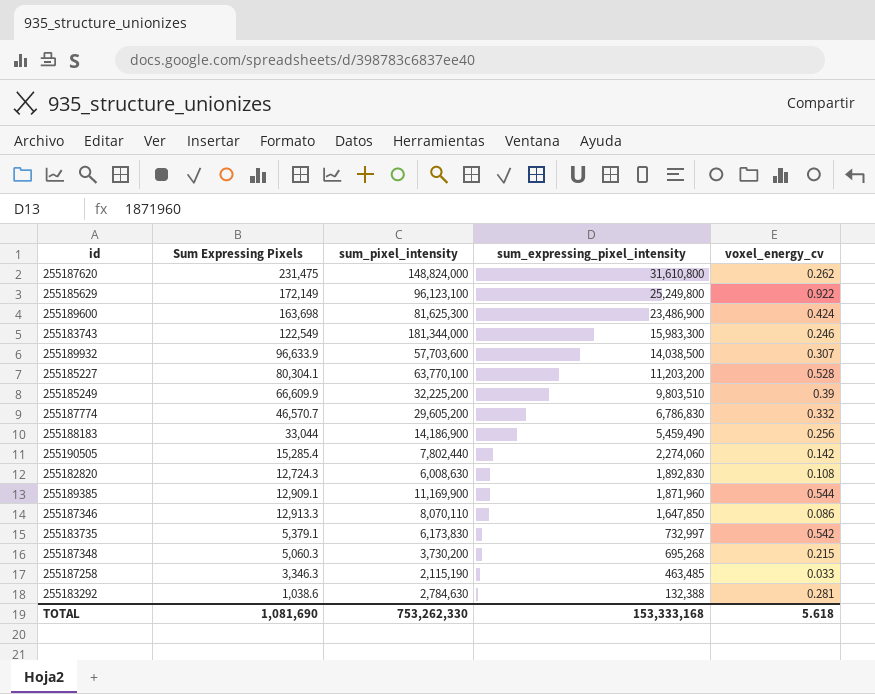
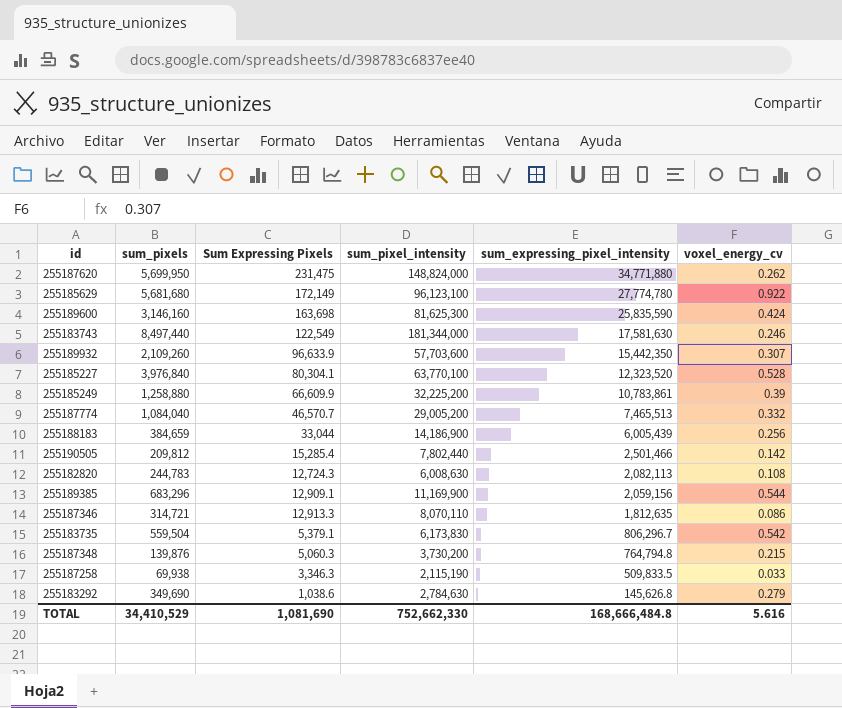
column sum_pixels | position: none -> 2
255187620 | sum_expressing_pixel_intensity: 31,610,800 -> 34,771,880
255185629 | sum_expressing_pixel_intensity: 25,249,800 -> 27,774,780
255189600 | sum_expressing_pixel_intensity: 23,486,900 -> 25,835,590
255183743 | sum_expressing_pixel_intensity: 15,983,300 -> 17,581,630
255189932 | sum_expressing_pixel_intensity: 14,038,500 -> 15,442,350
255185227 | sum_expressing_pixel_intensity: 11,203,200 -> 12,323,520
255185249 | sum_expressing_pixel_intensity: 9,803,510 -> 10,783,861
255187774 | sum_pixel_intensity: 29,605,200 -> 29,005,200
255187774 | sum_expressing_pixel_intensity: 6,786,830 -> 7,465,513
255188183 | sum_expressing_pixel_intensity: 5,459,490 -> 6,005,439
255190505 | sum_expressing_pixel_intensity: 2,274,060 -> 2,501,466
255182820 | sum_expressing_pixel_intensity: 1,892,830 -> 2,082,113
255189385 | sum_expressing_pixel_intensity: 1,871,960 -> 2,059,156
255187346 | sum_expressing_pixel_intensity: 1,647,850 -> 1,812,635
255183735 | sum_expressing_pixel_intensity: 732,997 -> 806,296.7
255187348 | sum_expressing_pixel_intensity: 695,268 -> 764,794.8
255187258 | sum_expressing_pixel_intensity: 463,485 -> 509,833.5
255183292 | sum_expressing_pixel_intensity: 132,388 -> 145,626.8
255183292 | voxel_energy_cv: 0.281 -> 0.279
TOTAL | sum_pixel_intensity: 753,262,330 -> 752,662,330
TOTAL | sum_expressing_pixel_intensity: 153,333,168 -> 168,666,484.8
TOTAL | voxel_energy_cv: 5.618 -> 5.616

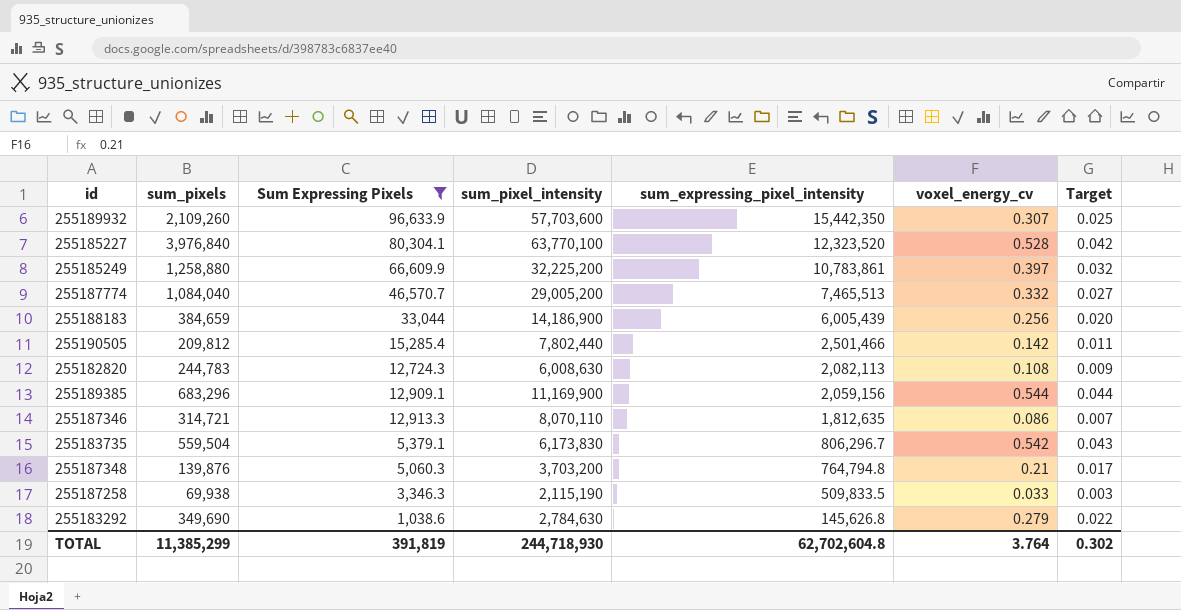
filter: none -> Sum Expressing Pixels <= 96,633.9
column Target | formula: none -> [voxel_energy_cv] * 0.08
255185249 | voxel_energy_cv: 0.39 -> 0.397
255187348 | sum_pixel_intensity: 3,730,200 -> 3,703,200
255187348 | voxel_energy_cv: 0.215 -> 0.21
TOTAL | sum_pixels: 34,410,529 -> 11,385,299
TOTAL | Sum Expressing Pixels: 1,081,690 -> 391,819
TOTAL | sum_pixel_intensity: 752,662,330 -> 244,718,930
TOTAL | sum_expressing_pixel_intensity: 168,666,484.8 -> 62,702,604.8
TOTAL | voxel_energy_cv: 5.616 -> 3.764

